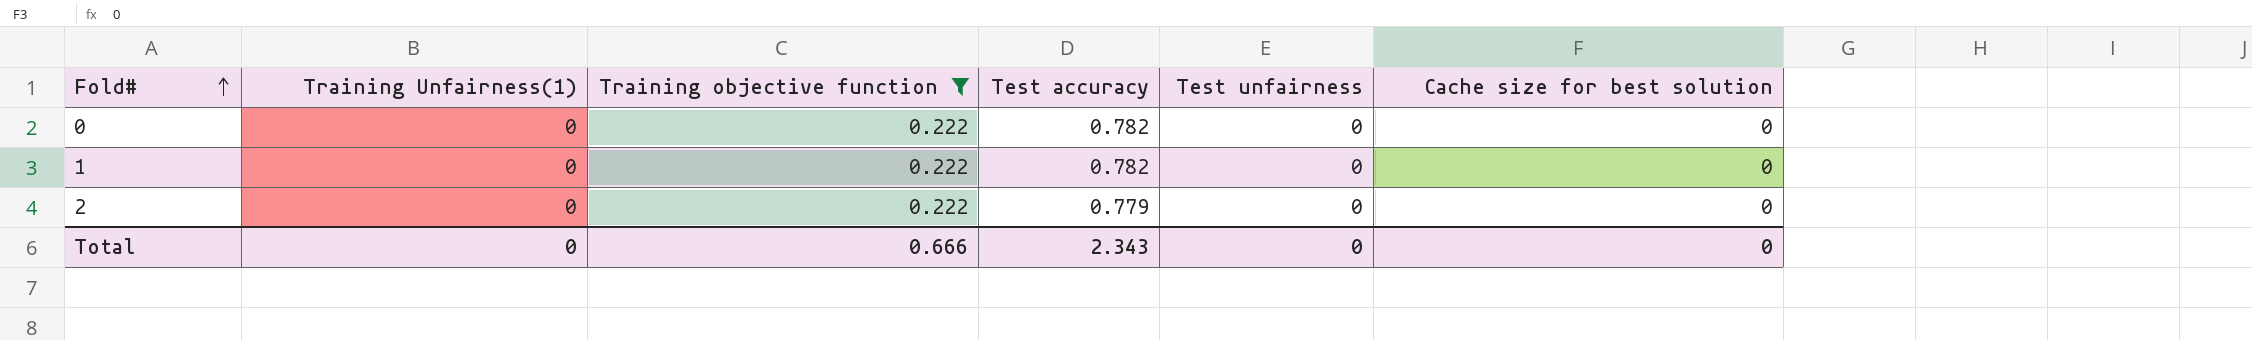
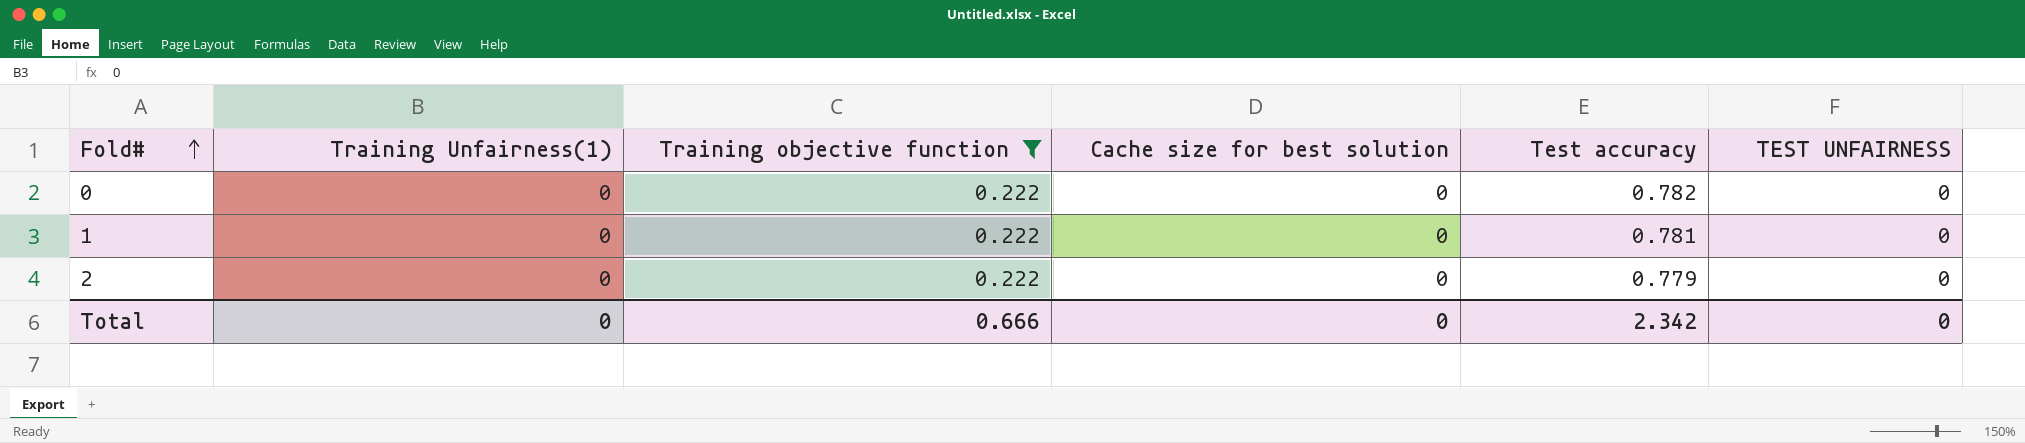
column Cache size for best solution | position: 6 -> 4
column name: Test unfairness -> TEST UNFAIRNESS
1 | Test accuracy: 0.782 -> 0.781
Total | Test accuracy: 2.343 -> 2.342

